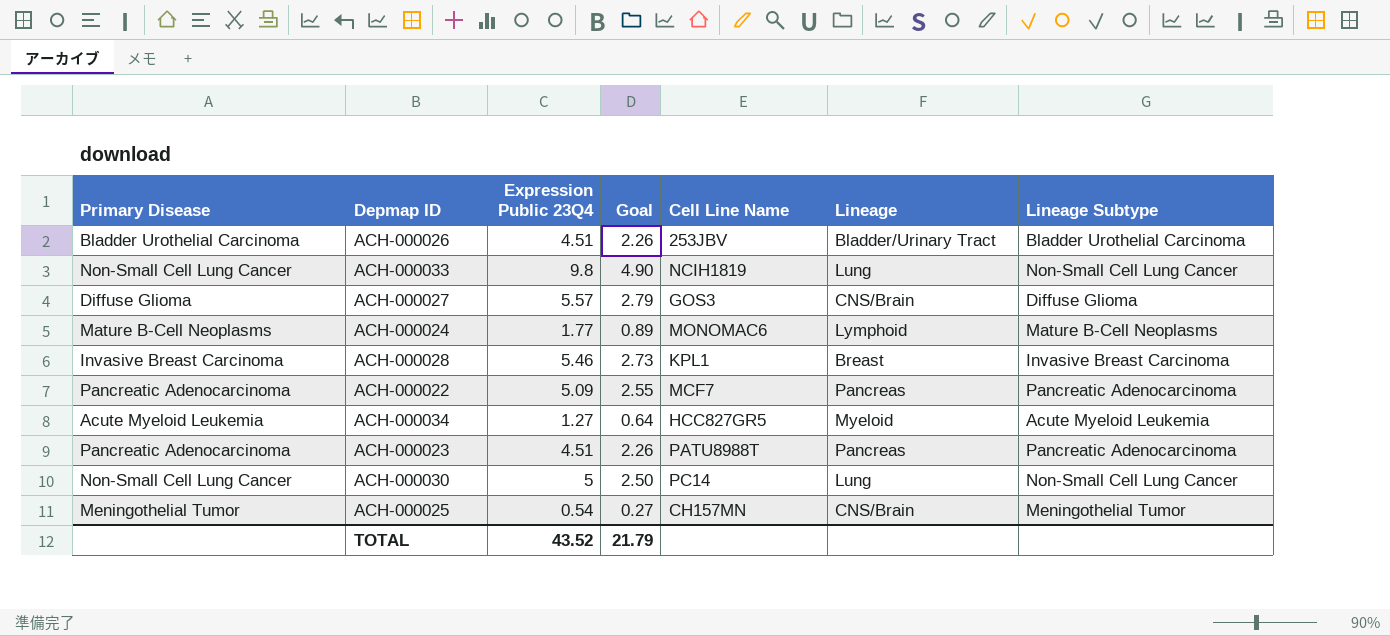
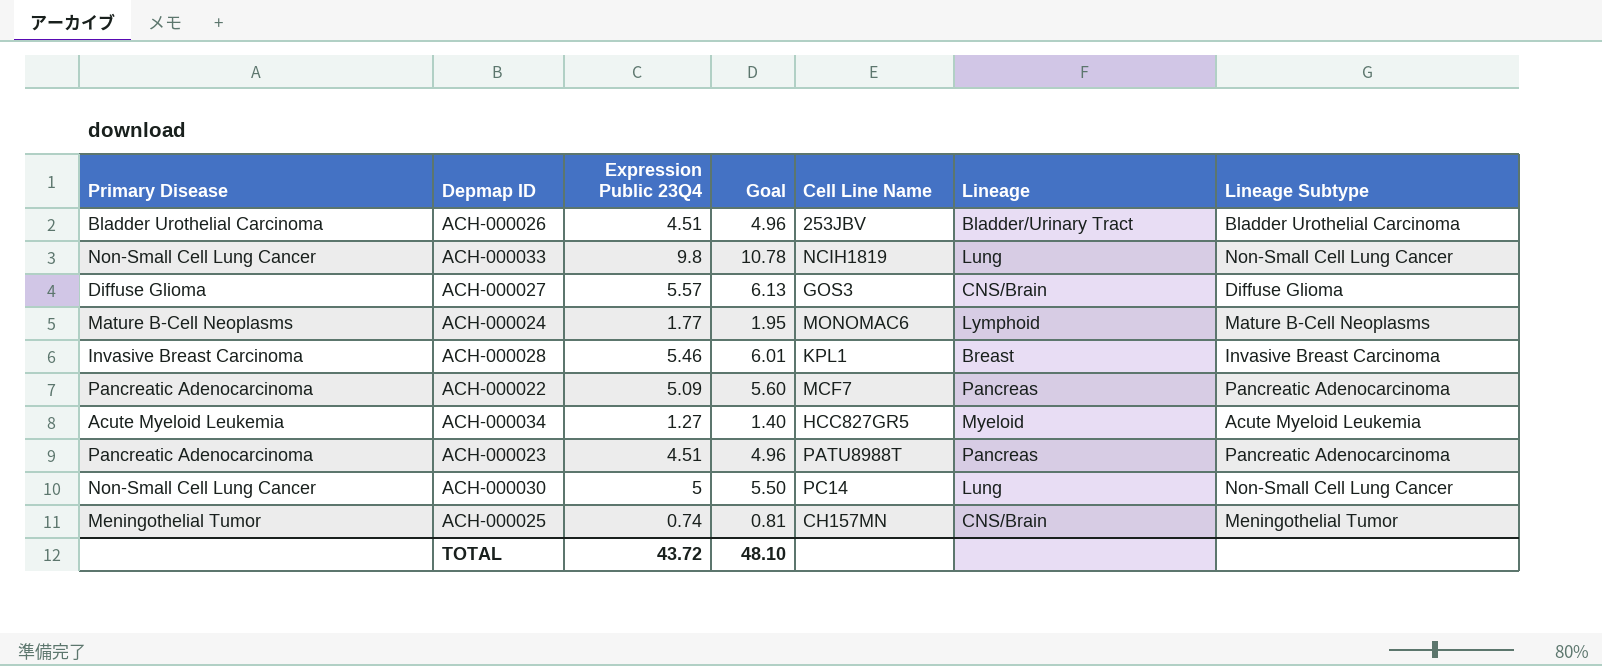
column Goal | formula: [Expression Public 23Q4] * 0.5 -> [Expression Public 23Q4] * 1.1
ACH-000025 | Expression Public 23Q4: 0.54 -> 0.74
TOTAL | Expression Public 23Q4: 43.52 -> 43.72
TOTAL | Goal: 21.79 -> 48.10

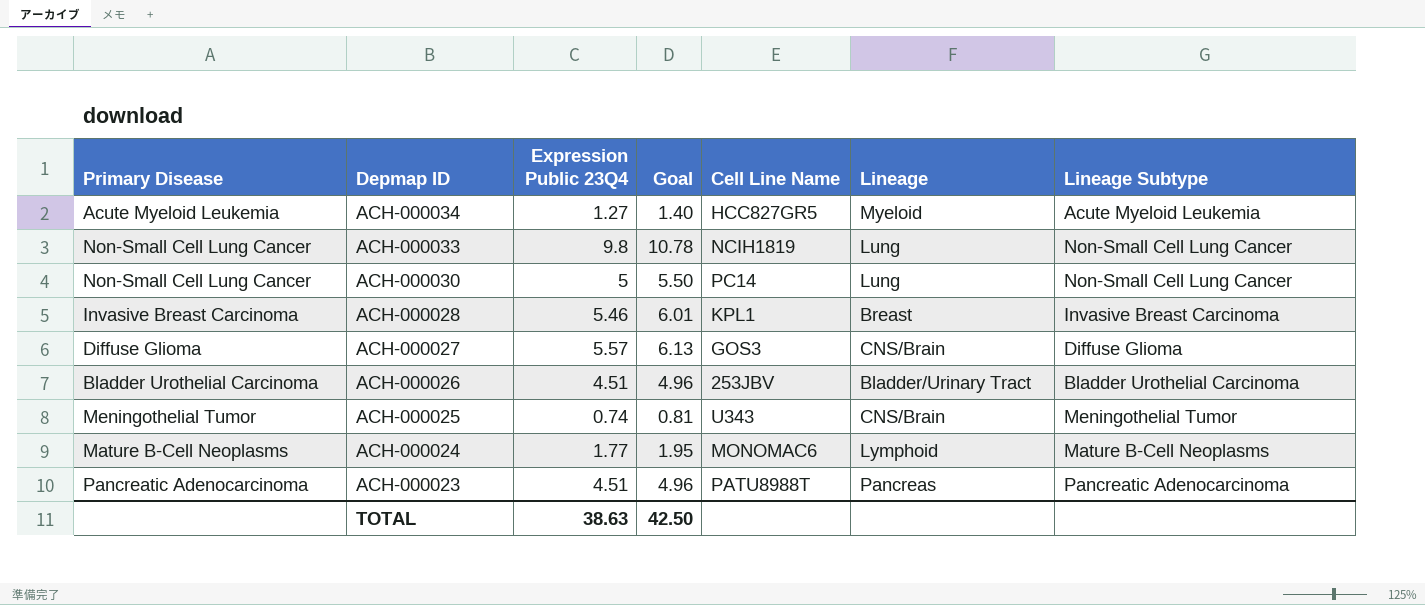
row order: none -> Depmap ID descending
row ACH-000022: Pancreatic Adenocarcinoma | 5.09 | 5.60 | MCF7 | Pancreas | Pancreatic Adenocarcinoma -> none
ACH-000025 | Cell Line Name: CH157MN -> U343
TOTAL | Expression Public 23Q4: 43.72 -> 38.63
TOTAL | Goal: 48.10 -> 42.50

